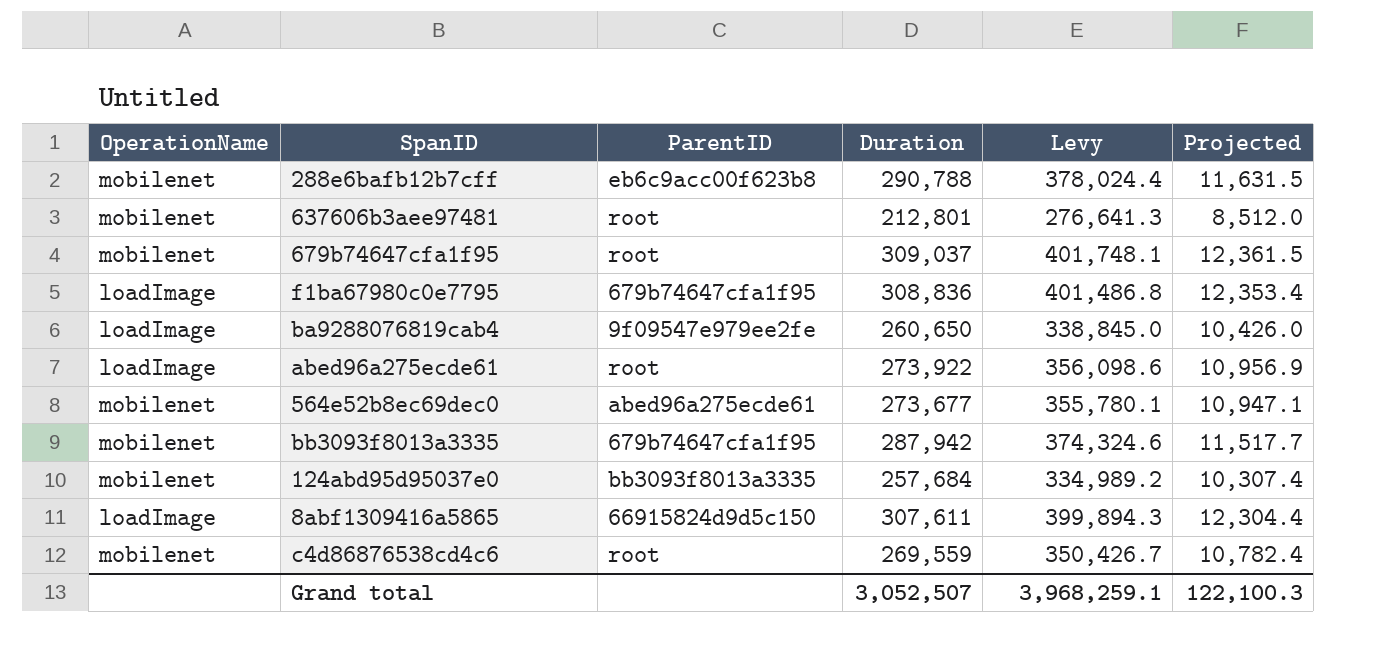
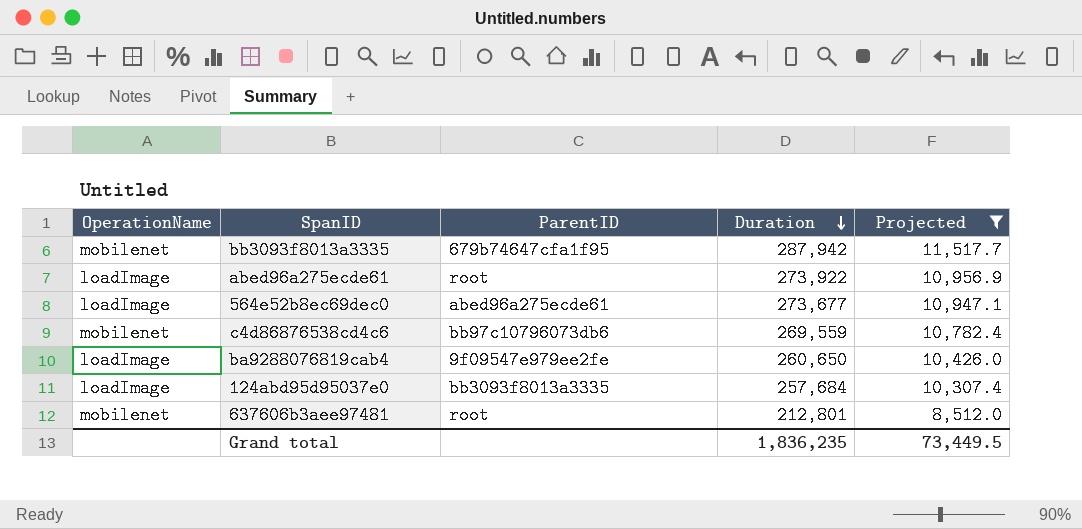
filter: none -> Projected <= 11,517.7
row order: none -> Duration descending
column Levy | formula: [Duration] * 1.3 -> none
564e52b8ec69dec0 | OperationName: mobilenet -> loadImage
c4d86876538cd4c6 | ParentID: root -> bb97c10796073db6
124abd95d95037e0 | OperationName: mobilenet -> loadImage
Grand total | Duration: 3,052,507 -> 1,836,235
Grand total | Projected: 122,100.3 -> 73,449.5

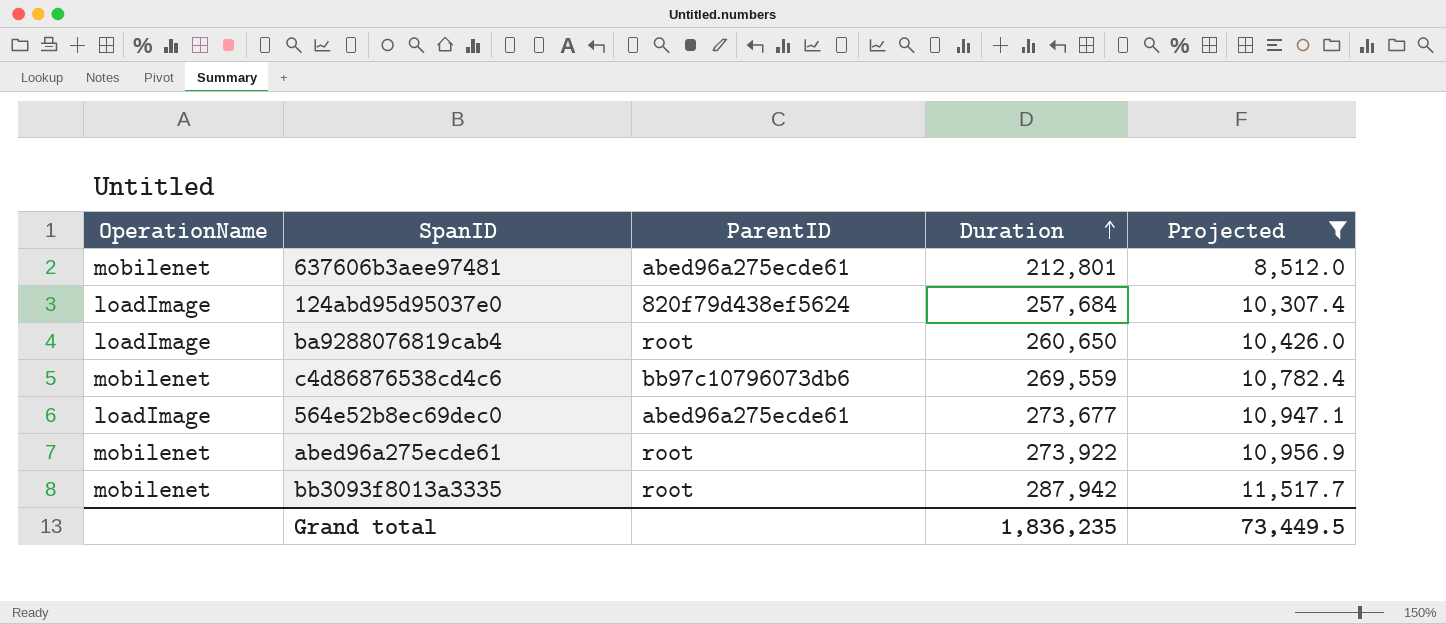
row order: Duration descending -> Duration ascending
637606b3aee97481 | ParentID: root -> abed96a275ecde61
124abd95d95037e0 | ParentID: bb3093f8013a3335 -> 820f79d438ef5624
ba9288076819cab4 | ParentID: 9f09547e979ee2fe -> root
abed96a275ecde61 | OperationName: loadImage -> mobilenet
bb3093f8013a3335 | ParentID: 679b74647cfa1f95 -> root

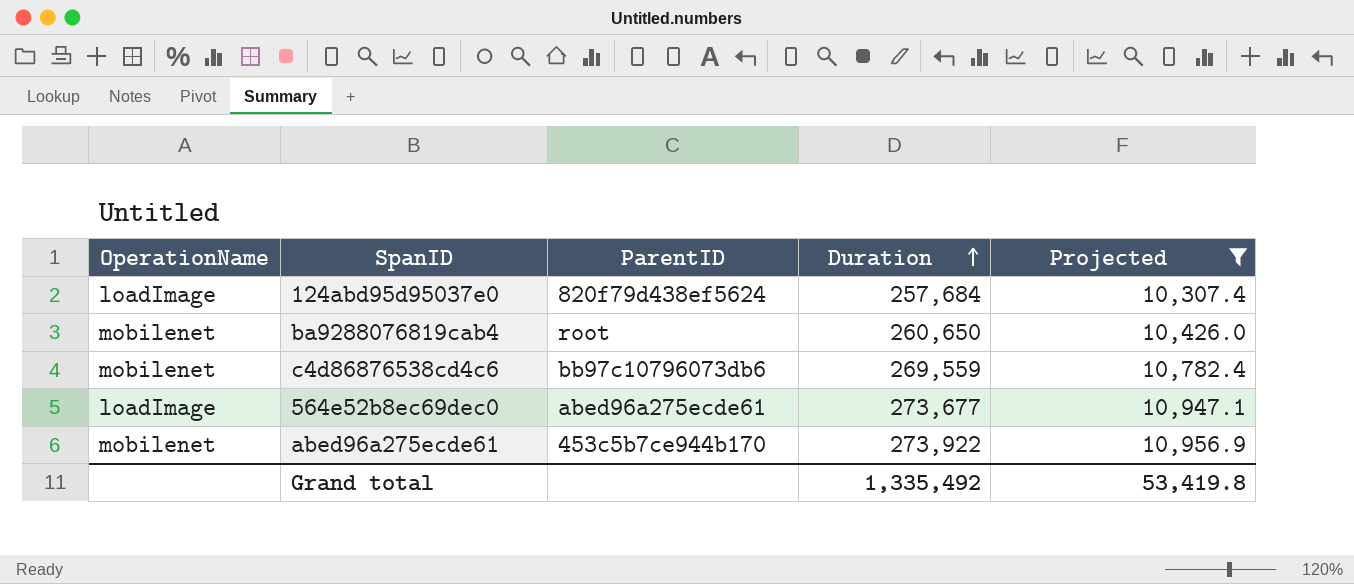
row 637606b3aee97481: mobilenet | abed96a275ecde61 | 212,801 | 8,512.0 -> none
row bb3093f8013a3335: mobilenet | root | 287,942 | 11,517.7 -> none
ba9288076819cab4 | OperationName: loadImage -> mobilenet
abed96a275ecde61 | ParentID: root -> 453c5b7ce944b170
Grand total | Duration: 1,836,235 -> 1,335,492
Grand total | Projected: 73,449.5 -> 53,419.8

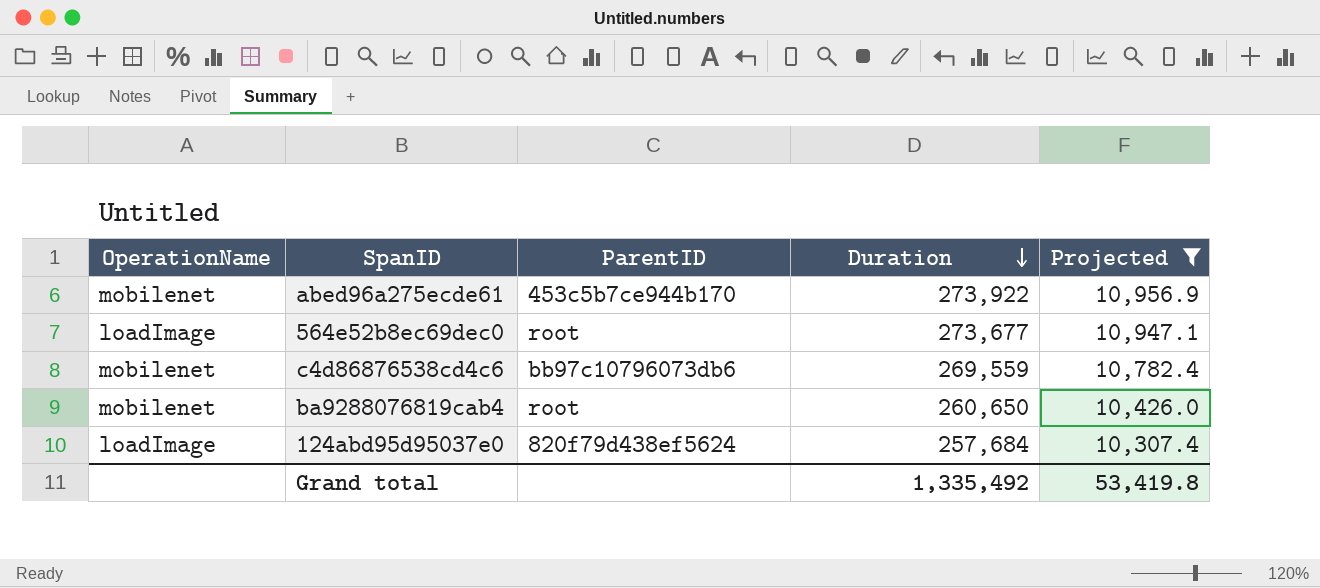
row order: Duration ascending -> Duration descending
564e52b8ec69dec0 | ParentID: abed96a275ecde61 -> root

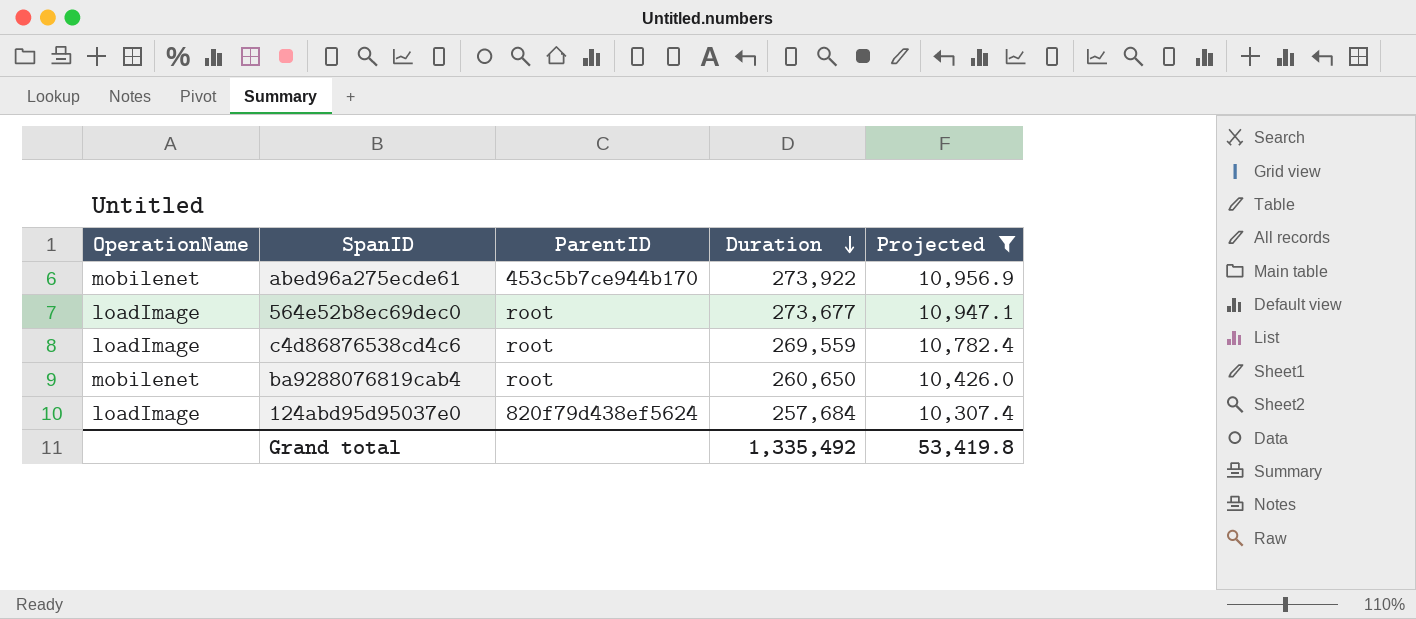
c4d86876538cd4c6 | OperationName: mobilenet -> loadImage
c4d86876538cd4c6 | ParentID: bb97c10796073db6 -> root

